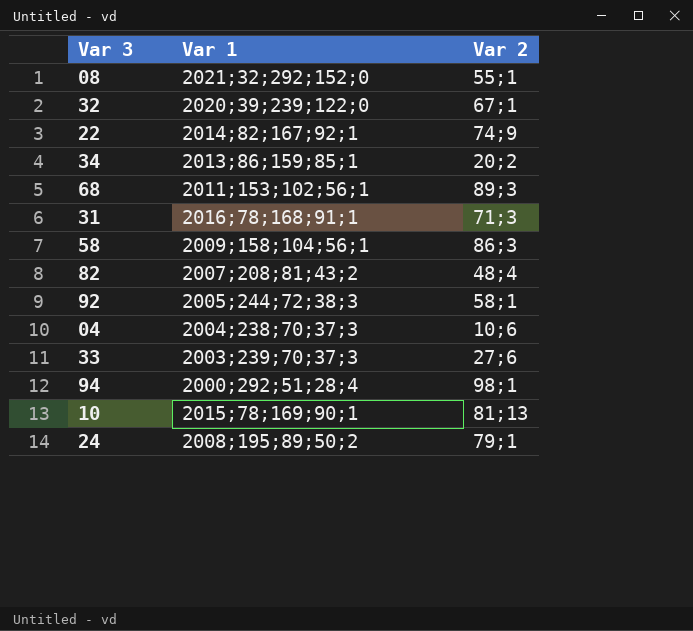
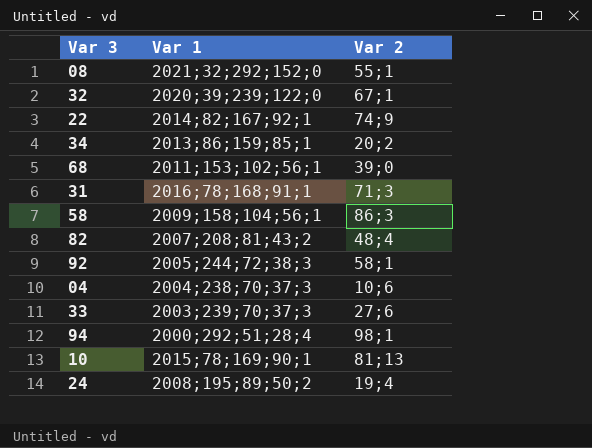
68 | Var 2: 89;3 -> 39;0
24 | Var 2: 79;1 -> 19;4

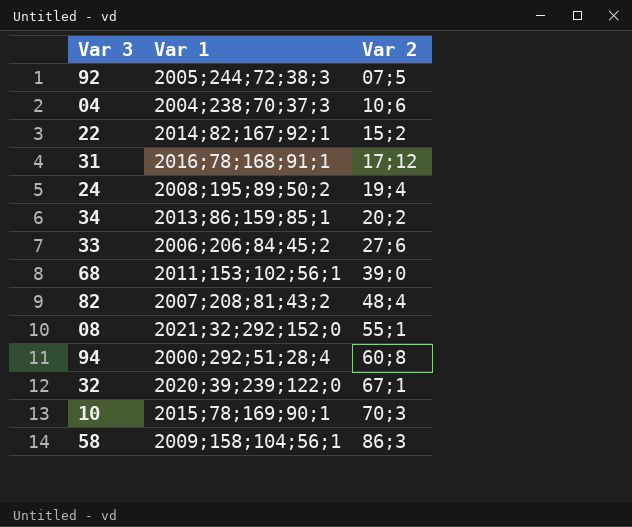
row order: none -> Var 2 ascending
92 | Var 2: 58;1 -> 07;5
22 | Var 2: 74;9 -> 15;2
31 | Var 2: 71;3 -> 17;12
33 | Var 1: 2003;239;70;37;3 -> 2006;206;84;45;2
94 | Var 2: 98;1 -> 60;8
10 | Var 2: 81;13 -> 70;3

